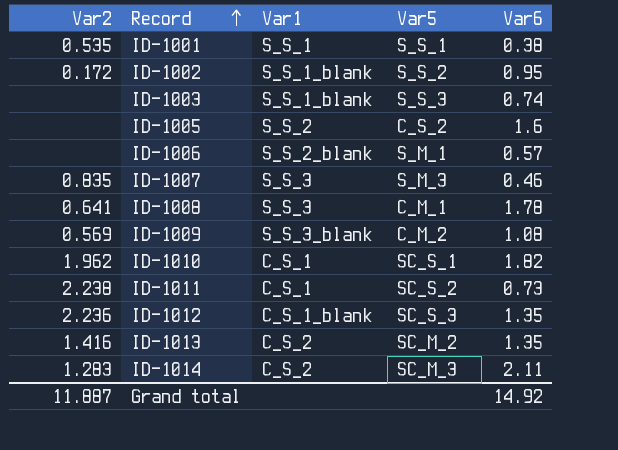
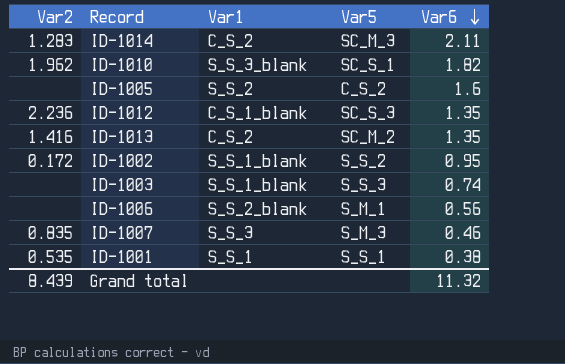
row order: Record ascending -> Var6 descending
row ID-1008: 0.641 | S_S_3 | C_M_1 | 1.78 -> none
row ID-1009: 0.569 | S_S_3_blank | C_M_2 | 1.08 -> none
row ID-1011: 2.238 | C_S_1 | SC_S_2 | 0.73 -> none
ID-1010 | Var1: C_S_1 -> S_S_3_blank
ID-1006 | Var6: 0.57 -> 0.56
Grand total | Var2: 11.887 -> 8.439
Grand total | Var6: 14.92 -> 11.32

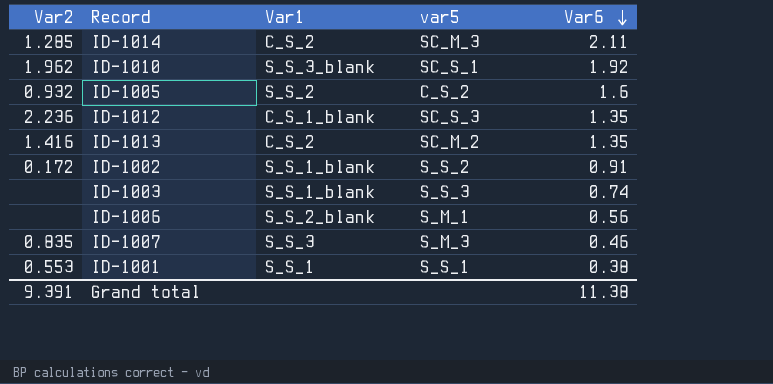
column name: Var5 -> var5
ID-1014 | Var2: 1.283 -> 1.285
ID-1010 | Var6: 1.82 -> 1.92
ID-1005 | Var2: none -> 0.932
ID-1002 | Var6: 0.95 -> 0.91
ID-1001 | Var2: 0.535 -> 0.553
Grand total | Var2: 8.439 -> 9.391
Grand total | Var6: 11.32 -> 11.38

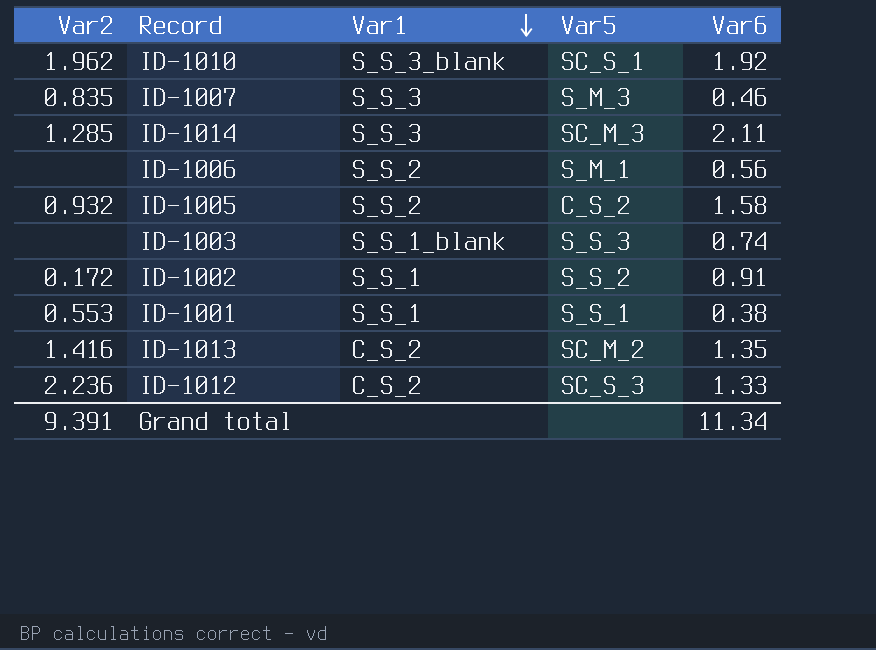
row order: Var6 descending -> Var1 descending
column name: var5 -> Var5
ID-1014 | Var1: C_S_2 -> S_S_3
ID-1006 | Var1: S_S_2_blank -> S_S_2
ID-1005 | Var6: 1.6 -> 1.58
ID-1002 | Var1: S_S_1_blank -> S_S_1
ID-1012 | Var1: C_S_1_blank -> C_S_2
ID-1012 | Var6: 1.35 -> 1.33
Grand total | Var6: 11.38 -> 11.34

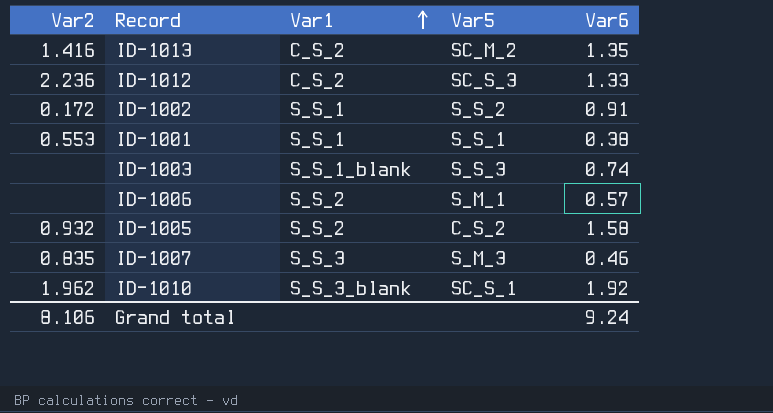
row order: Var1 descending -> Var1 ascending
row ID-1014: 1.285 | S_S_3 | SC_M_3 | 2.11 -> none
ID-1006 | Var6: 0.56 -> 0.57
Grand total | Var2: 9.391 -> 8.106
Grand total | Var6: 11.34 -> 9.24

